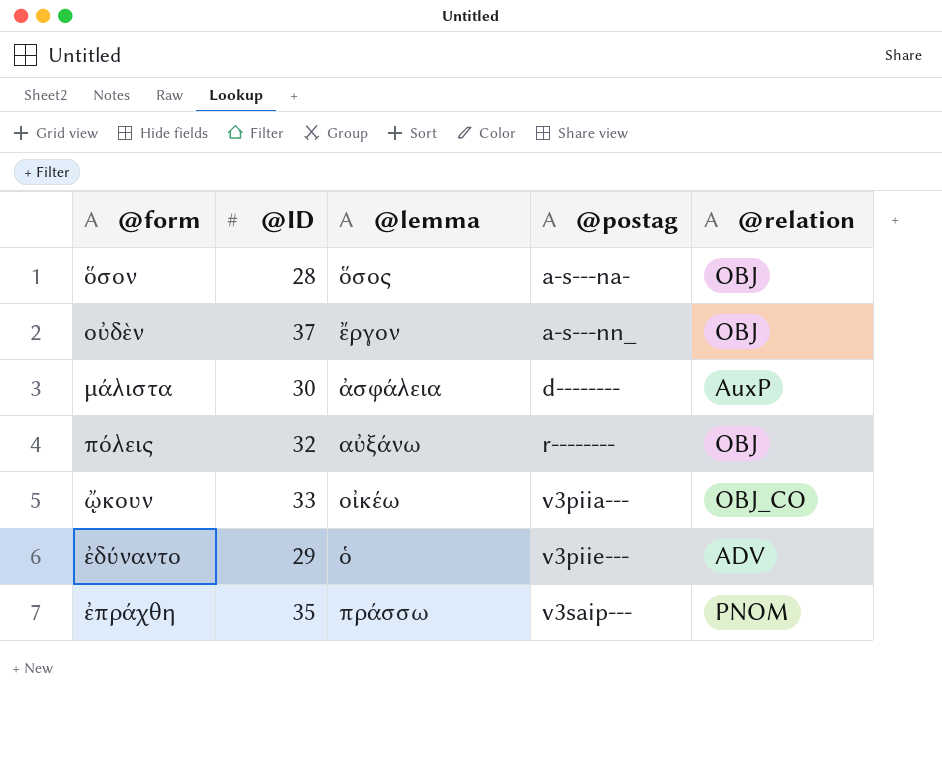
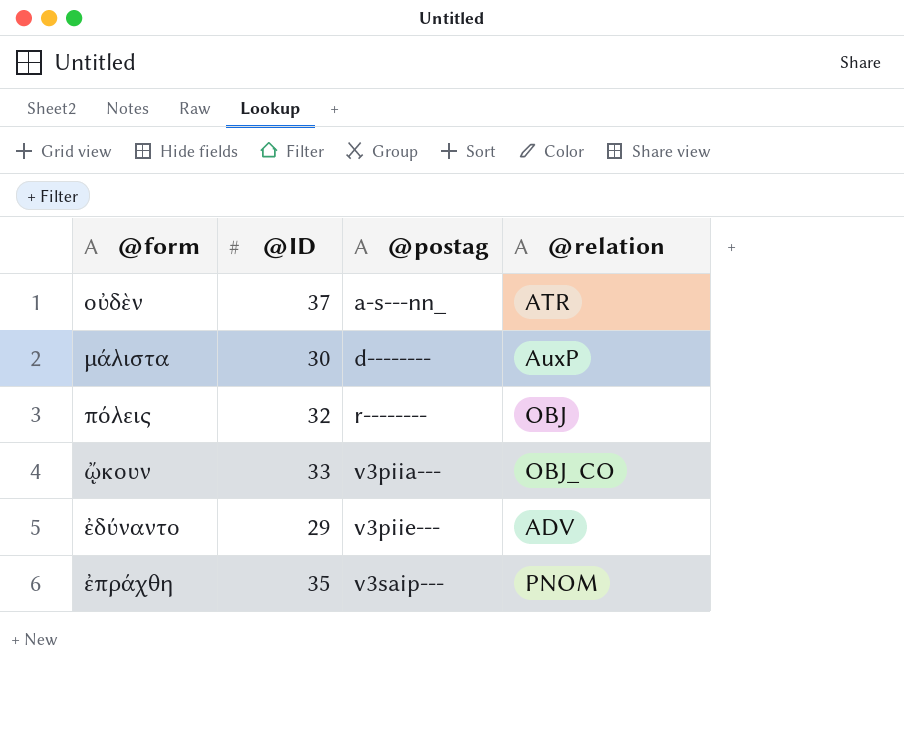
column @lemma | position: 3 -> none
row ὅσον: 28 | ὅσος | a-s---na- | OBJ -> none
οὐδὲν | @relation: OBJ -> ATR

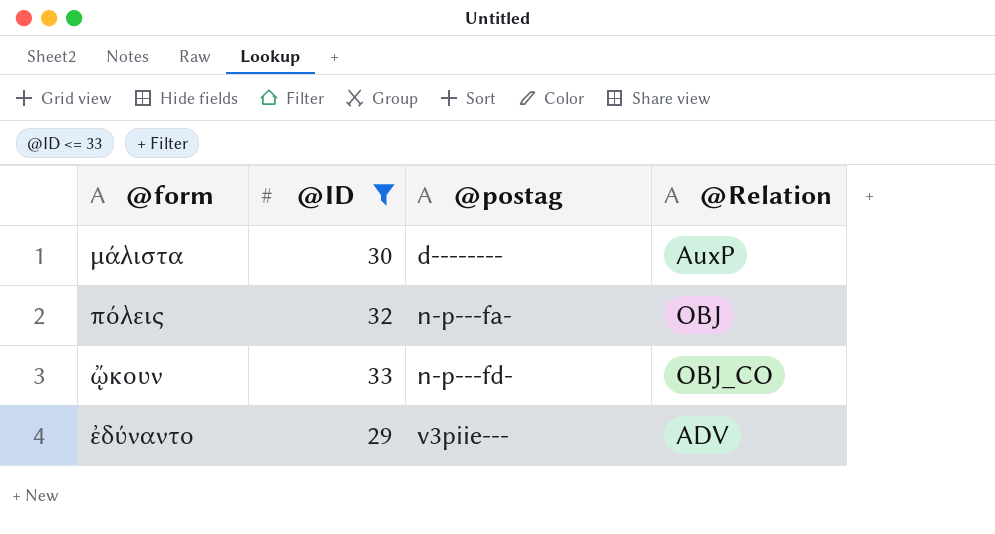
filter: none -> @ID <= 33
column name: @relation -> @Relation
πόλεις | @postag: r-------- -> n-p---fa-
ᾤκουν | @postag: v3piia--- -> n-p---fd-

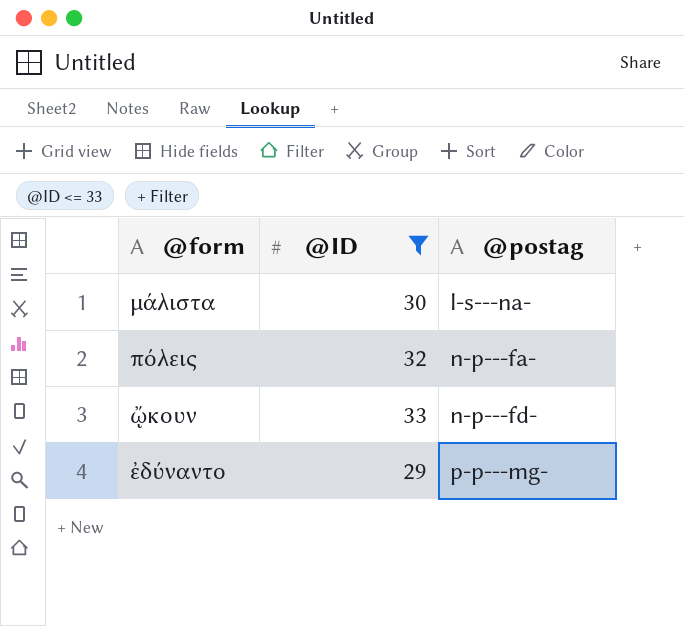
column @Relation | position: 4 -> none
μάλιστα | @postag: d-------- -> l-s---na-
ἐδύναντο | @postag: v3piie--- -> p-p---mg-

